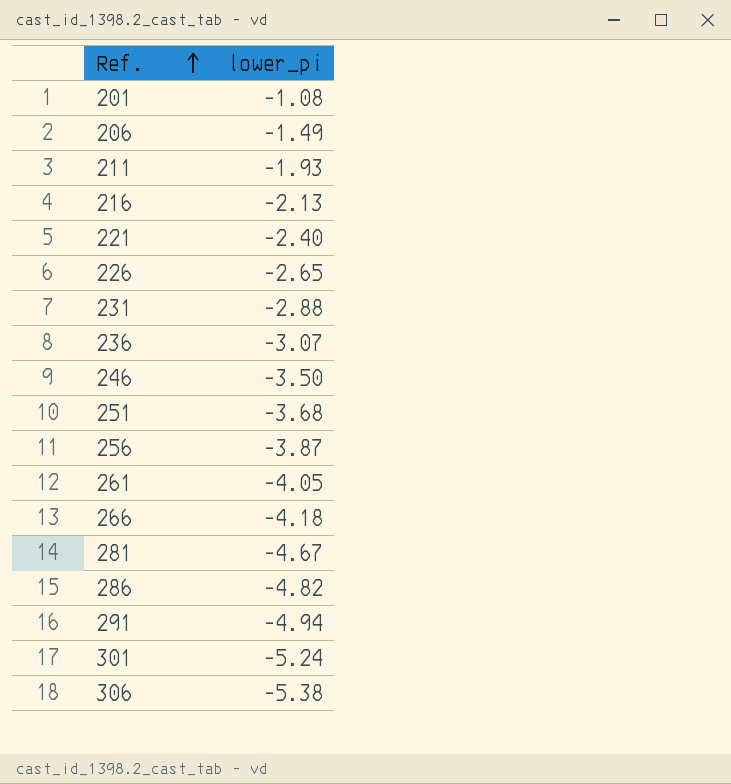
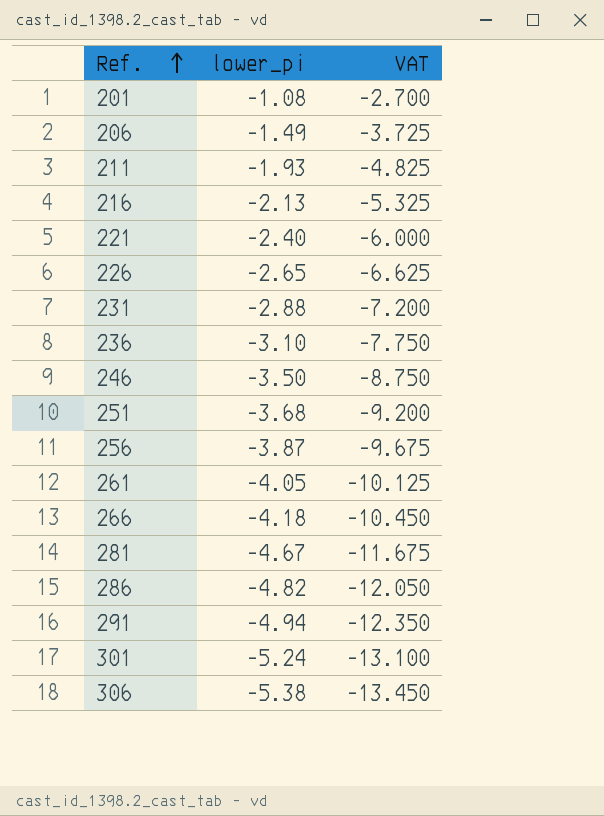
column VAT | formula: none -> [lower_pi] * 2.5
236 | lower_pi: -3.07 -> -3.10

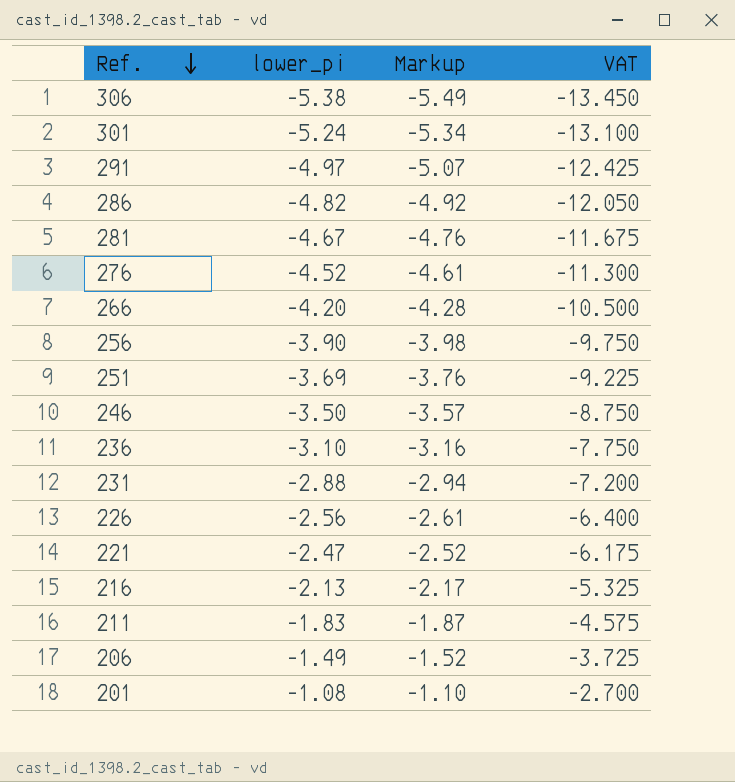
row order: Ref. ascending -> Ref. descending
column Markup | formula: none -> [lower_pi] * 1.02
row 261: -4.05 | -10.125 -> none
291 | lower_pi: -4.94 -> -4.97
291 | VAT: -12.350 -> -12.425
row 276: none -> -4.52 | -4.61 | -11.300
266 | lower_pi: -4.18 -> -4.20
266 | VAT: -10.450 -> -10.500
256 | lower_pi: -3.87 -> -3.90
256 | VAT: -9.675 -> -9.750
251 | lower_pi: -3.68 -> -3.69
251 | VAT: -9.200 -> -9.225
226 | lower_pi: -2.65 -> -2.56
226 | VAT: -6.625 -> -6.400
221 | lower_pi: -2.40 -> -2.47
221 | VAT: -6.000 -> -6.175
211 | lower_pi: -1.93 -> -1.83
211 | VAT: -4.825 -> -4.575

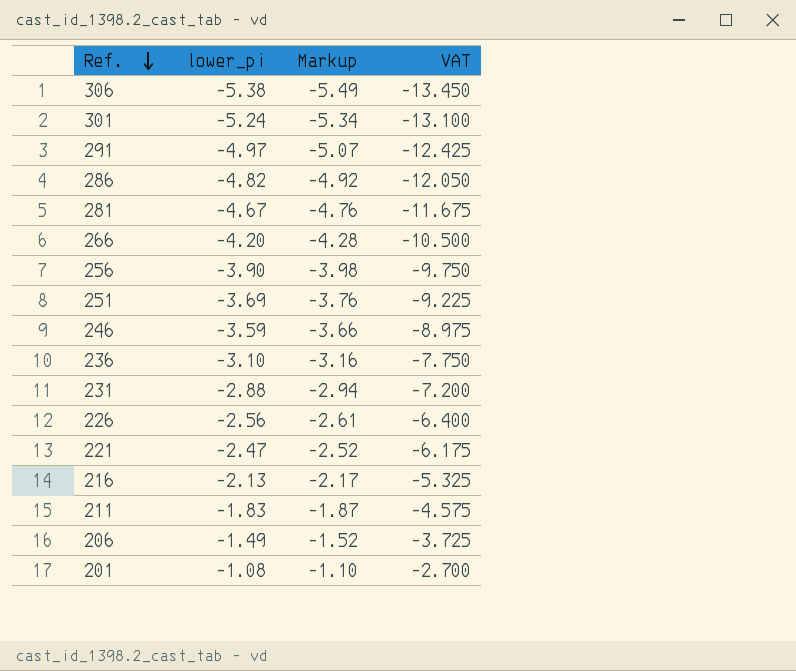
row 276: -4.52 | -4.61 | -11.300 -> none
246 | lower_pi: -3.50 -> -3.59
246 | Markup: -3.57 -> -3.66
246 | VAT: -8.750 -> -8.975

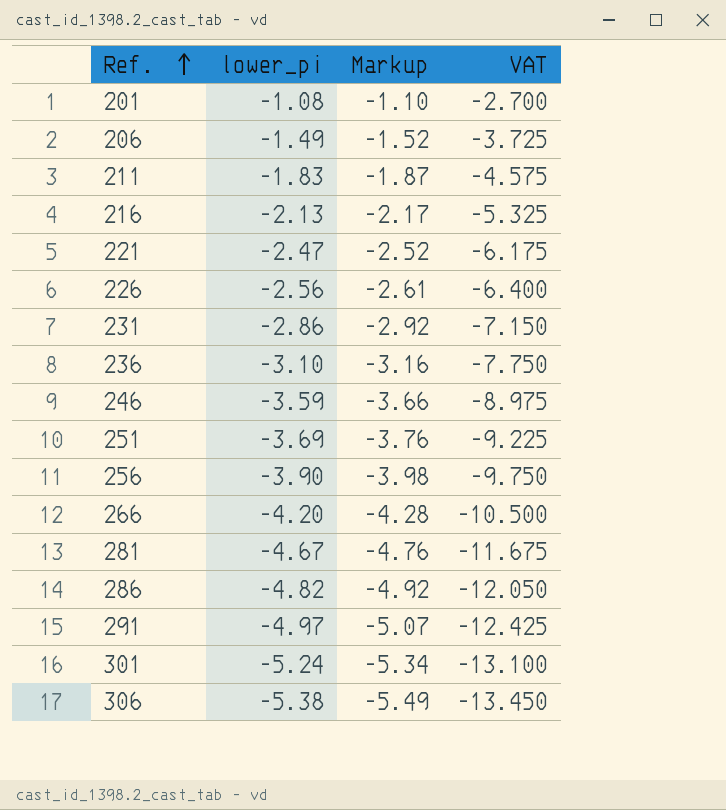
row order: Ref. descending -> Ref. ascending
231 | lower_pi: -2.88 -> -2.86
231 | Markup: -2.94 -> -2.92
231 | VAT: -7.200 -> -7.150

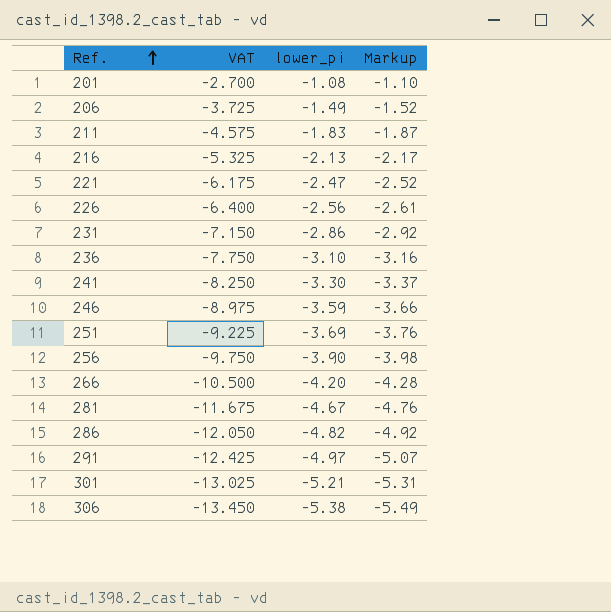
column VAT | position: 4 -> 2
row 241: none -> -8.250 | -3.30 | -3.37
301 | VAT: -13.100 -> -13.025
301 | lower_pi: -5.24 -> -5.21
301 | Markup: -5.34 -> -5.31

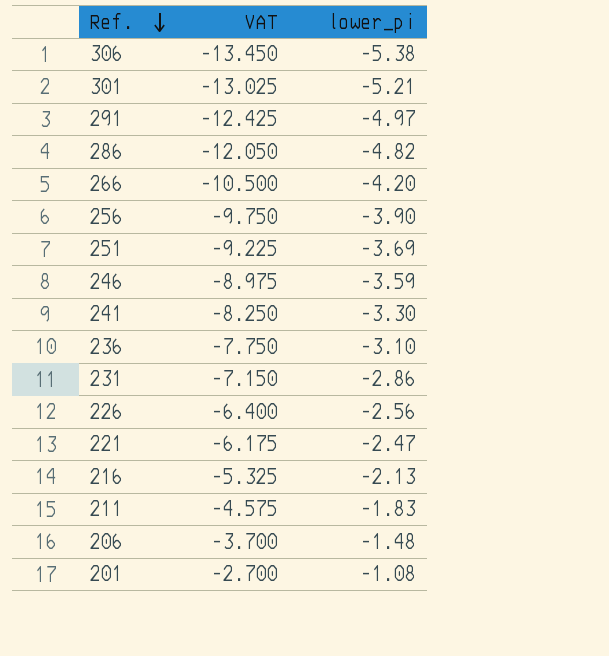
row order: Ref. ascending -> Ref. descending
column Markup | formula: [lower_pi] * 1.02 -> none
row 281: -11.675 | -4.67 | -4.76 -> none
206 | VAT: -3.725 -> -3.700
206 | lower_pi: -1.49 -> -1.48

